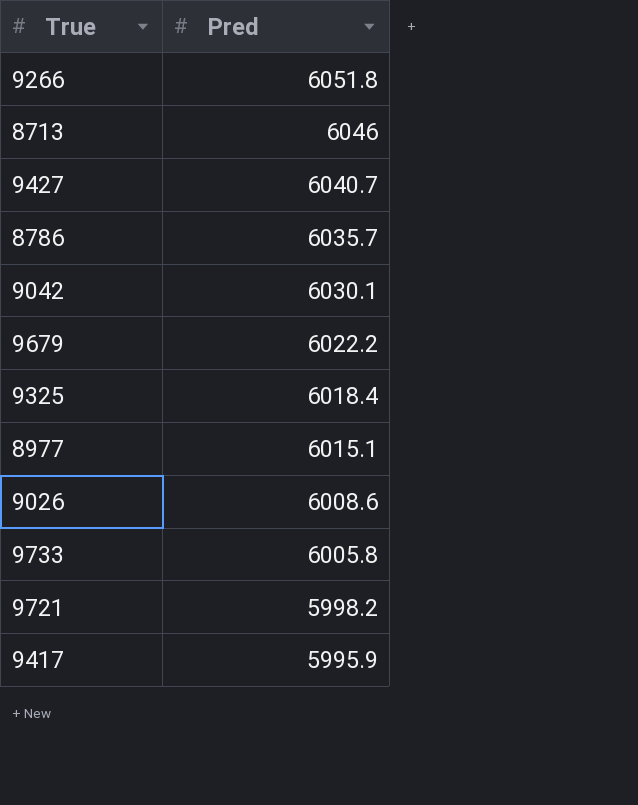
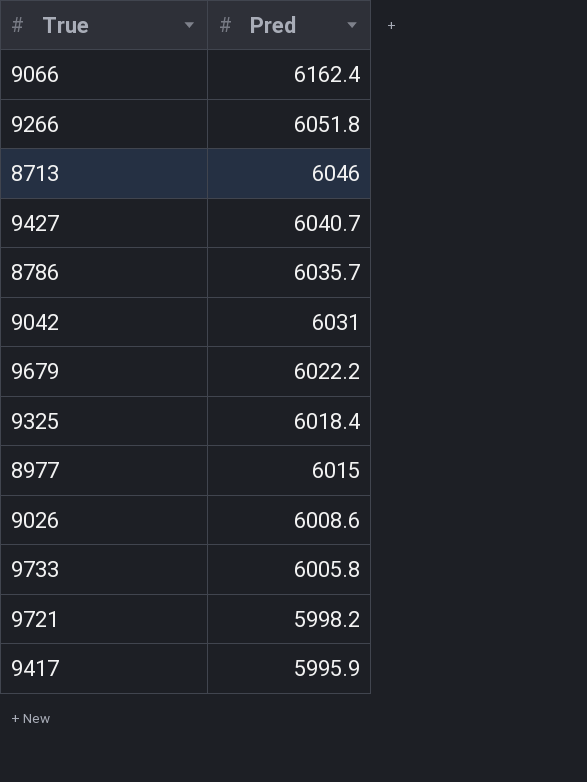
row 9066: none -> 6162.4
9042 | Pred: 6030.1 -> 6031
8977 | Pred: 6015.1 -> 6015

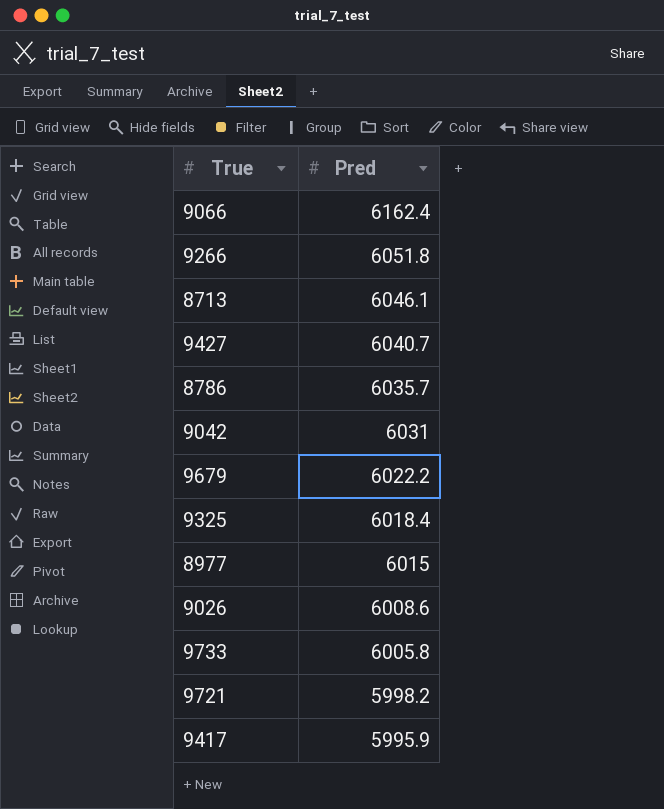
8713 | Pred: 6046 -> 6046.1

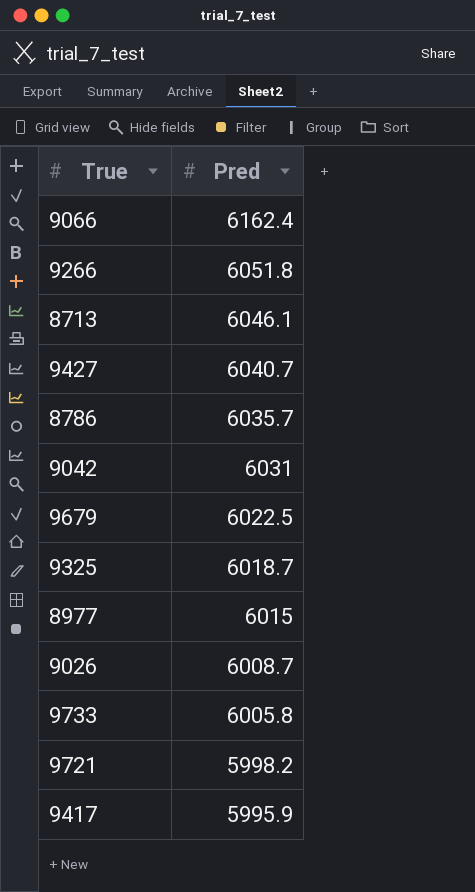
9679 | Pred: 6022.2 -> 6022.5
9325 | Pred: 6018.4 -> 6018.7
9026 | Pred: 6008.6 -> 6008.7

